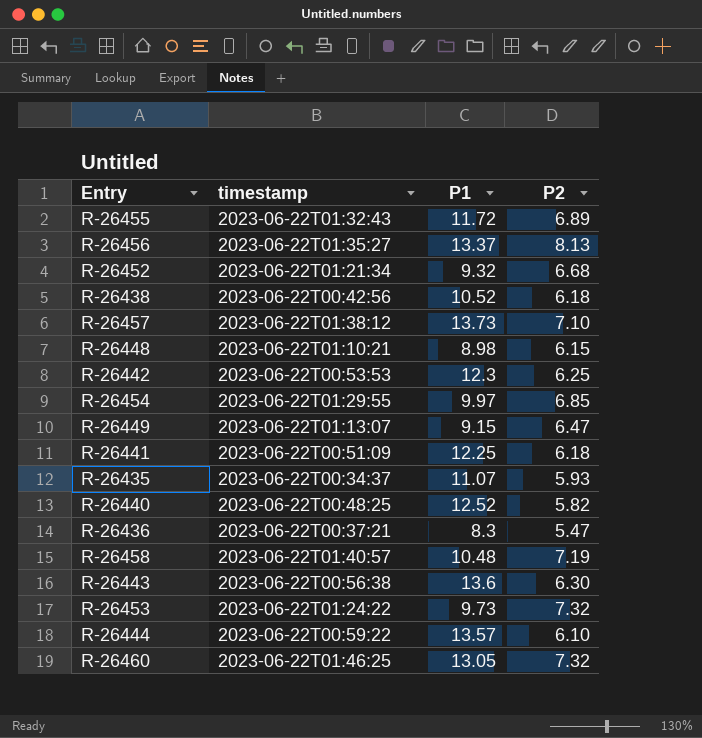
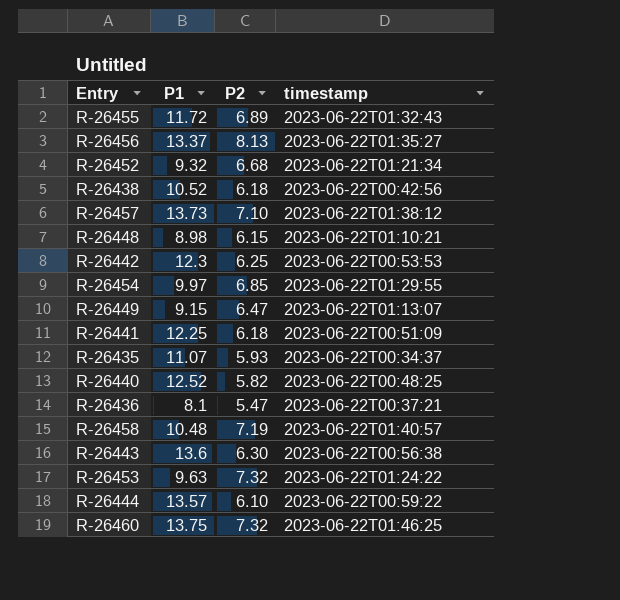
column timestamp | position: 2 -> 4
R-26436 | P1: 8.3 -> 8.1
R-26453 | P1: 9.73 -> 9.63
R-26460 | P1: 13.05 -> 13.75

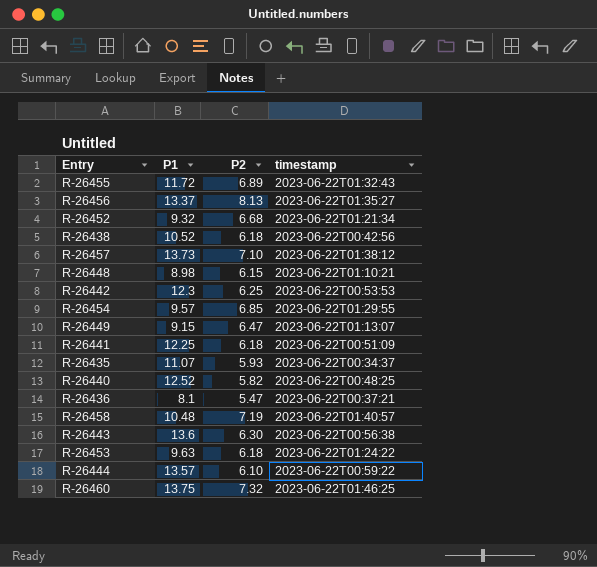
R-26454 | P1: 9.97 -> 9.57
R-26453 | P2: 7.32 -> 6.18

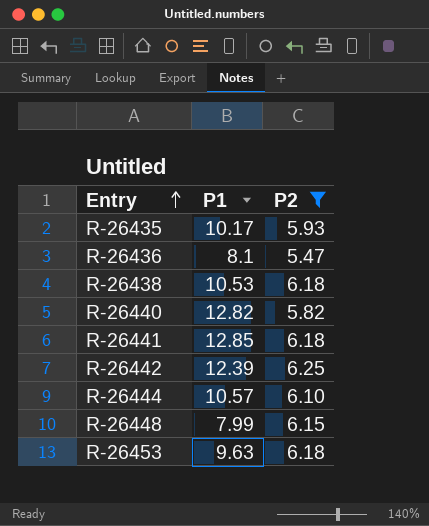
filter: none -> P2 <= 6.25
row order: none -> Entry ascending
column timestamp | position: 4 -> none
R-26435 | P1: 11.07 -> 10.17
R-26438 | P1: 10.52 -> 10.53
R-26440 | P1: 12.52 -> 12.82
R-26441 | P1: 12.25 -> 12.85
R-26442 | P1: 12.3 -> 12.39
R-26444 | P1: 13.57 -> 10.57
R-26448 | P1: 8.98 -> 7.99

